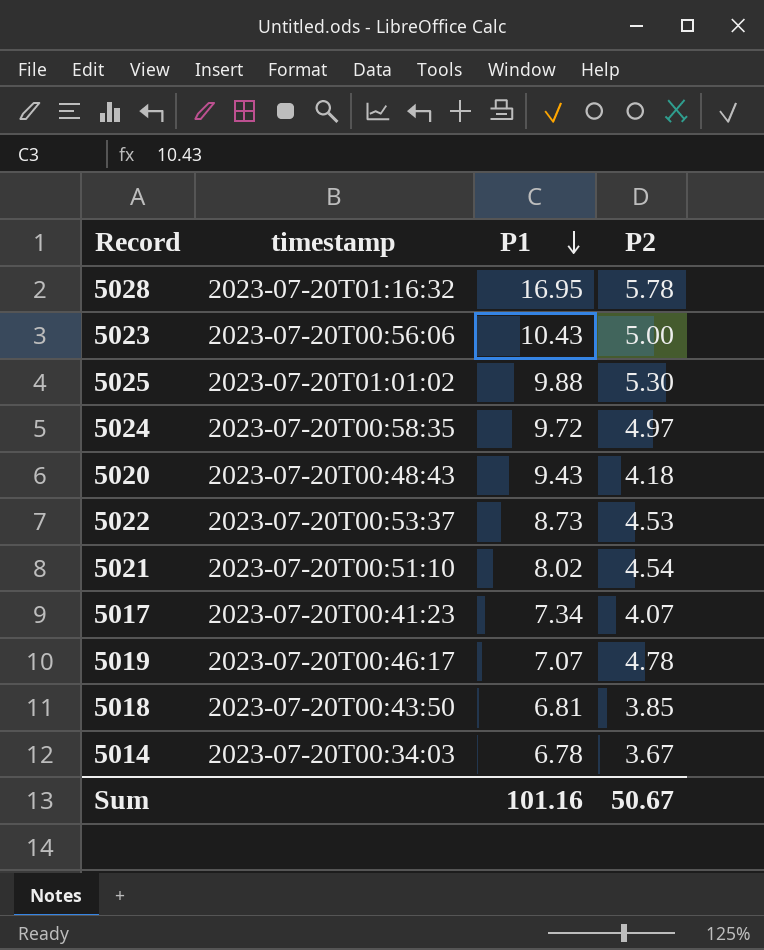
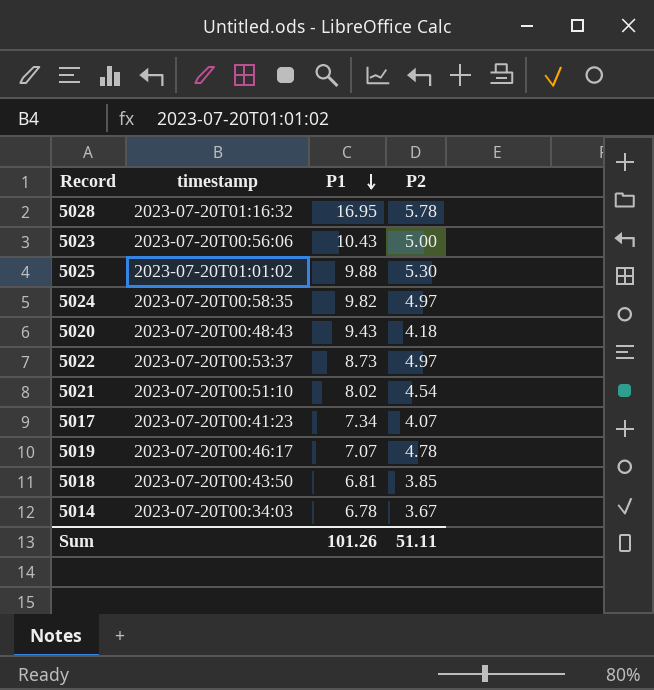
5024 | P1: 9.72 -> 9.82
5022 | P2: 4.53 -> 4.97
Sum | P1: 101.16 -> 101.26
Sum | P2: 50.67 -> 51.11

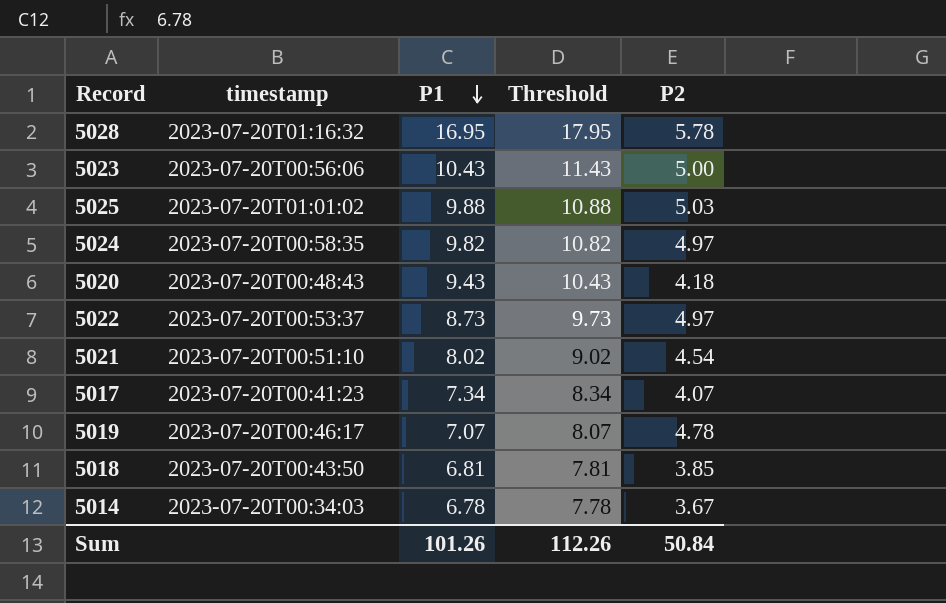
column Threshold | formula: none -> [P1] + 1
5025 | P2: 5.30 -> 5.03
Sum | P2: 51.11 -> 50.84

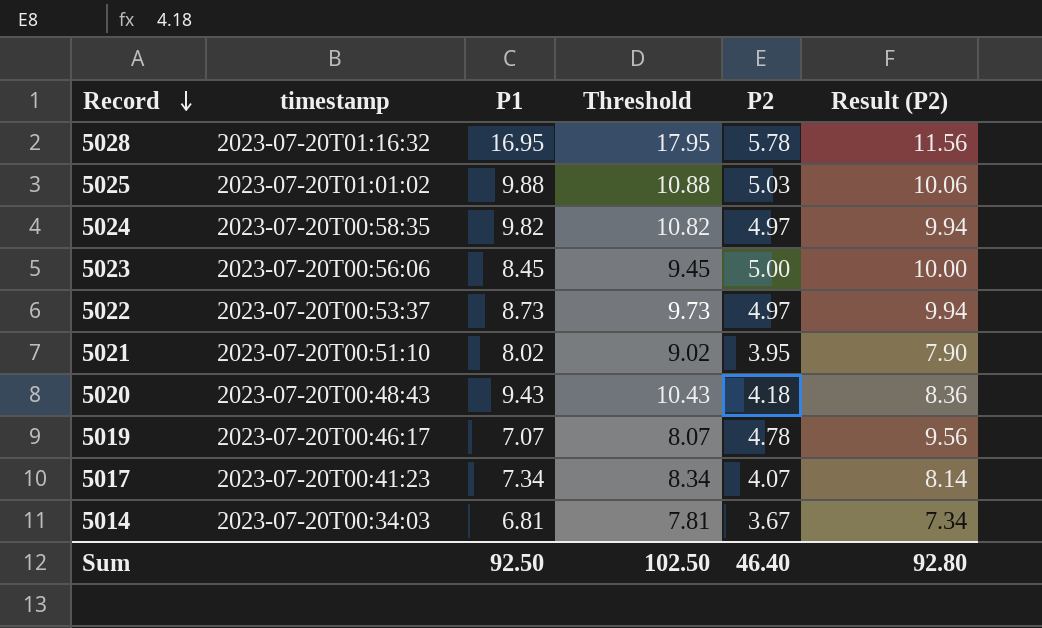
row order: P1 descending -> Record descending
column Result (P2) | formula: none -> [P2] * 2
row 5018: 2023-07-20T00:43:50 | 6.81 | 7.81 | 3.85 -> none
5023 | P1: 10.43 -> 8.45
5023 | Threshold: 11.43 -> 9.45
5021 | P2: 4.54 -> 3.95
5014 | P1: 6.78 -> 6.81
5014 | Threshold: 7.78 -> 7.81
Sum | P1: 101.26 -> 92.50
Sum | Threshold: 112.26 -> 102.50
Sum | P2: 50.84 -> 46.40

